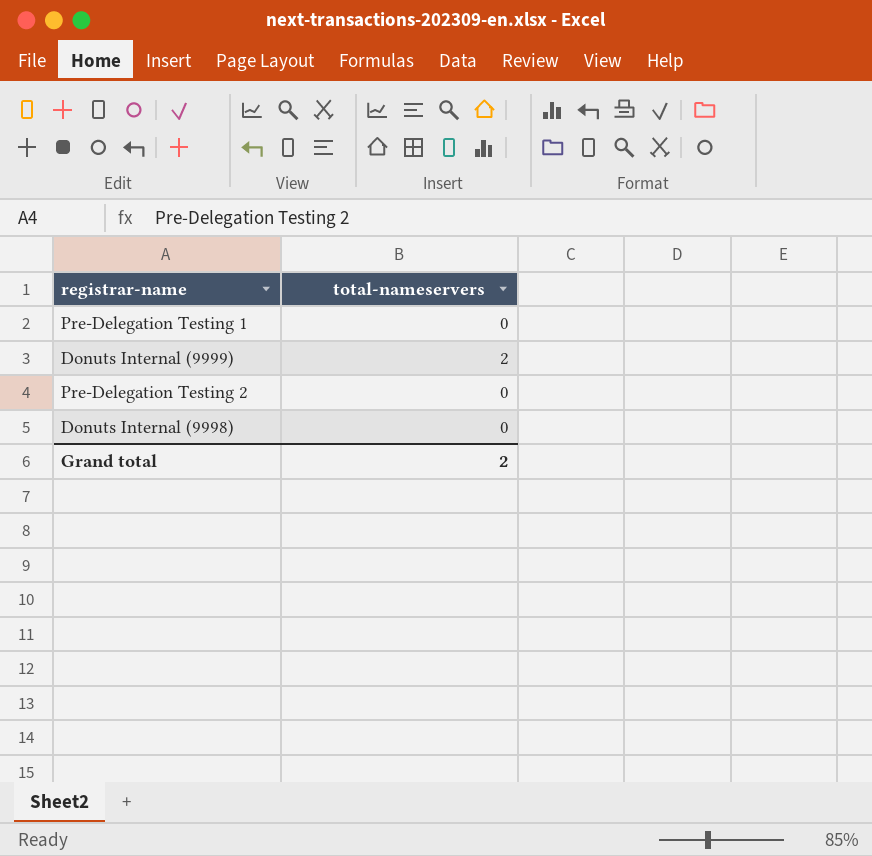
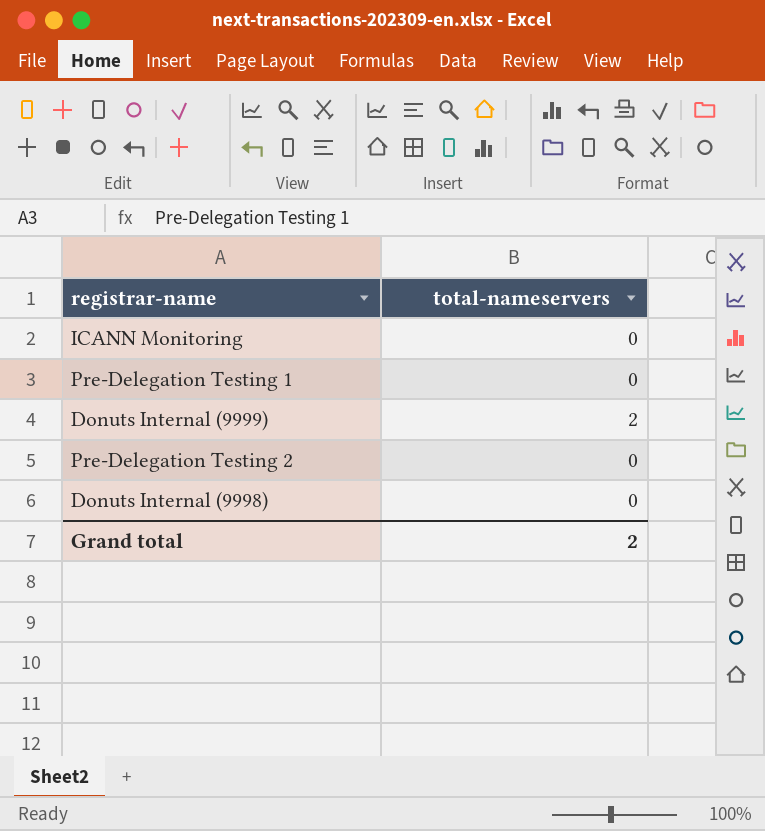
row ICANN Monitoring: none -> 0

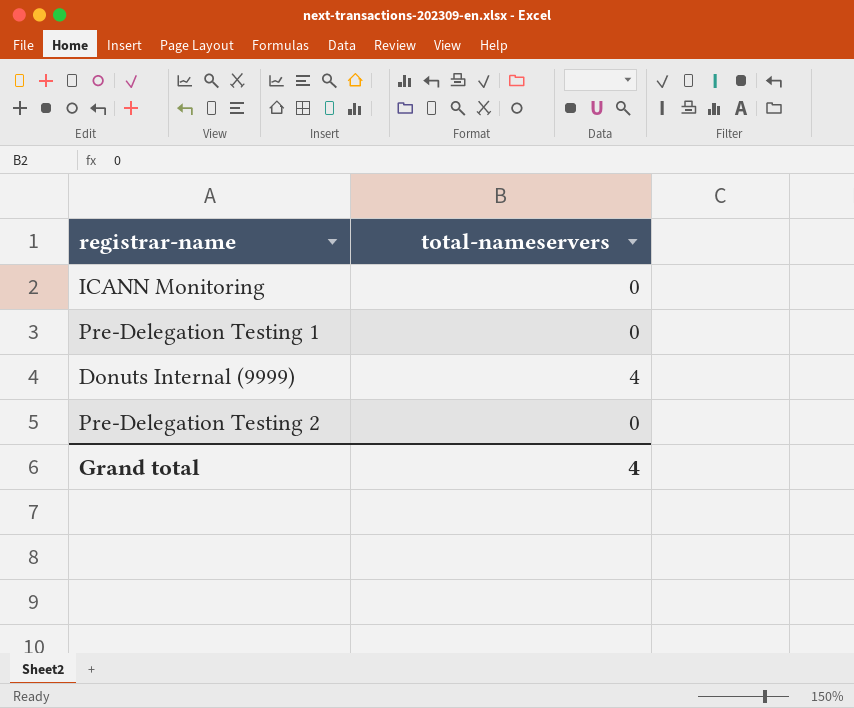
row Donuts Internal (9998): 0 -> none
Donuts Internal (9999) | total-nameservers: 2 -> 4
Grand total | total-nameservers: 2 -> 4

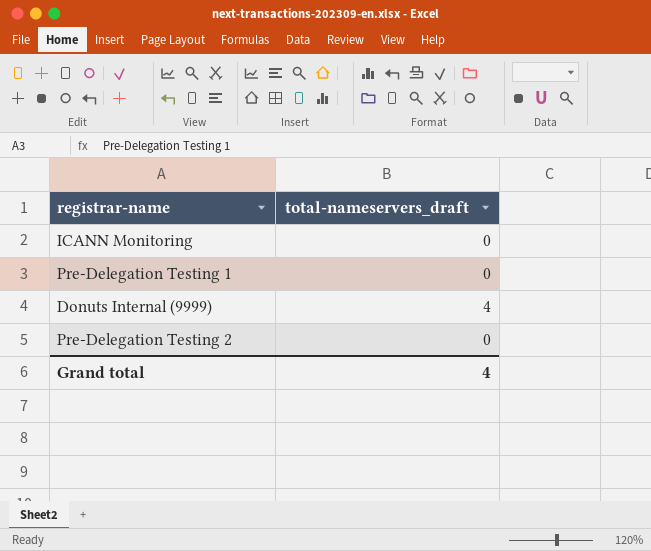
column name: total-nameservers -> total-nameservers_draft

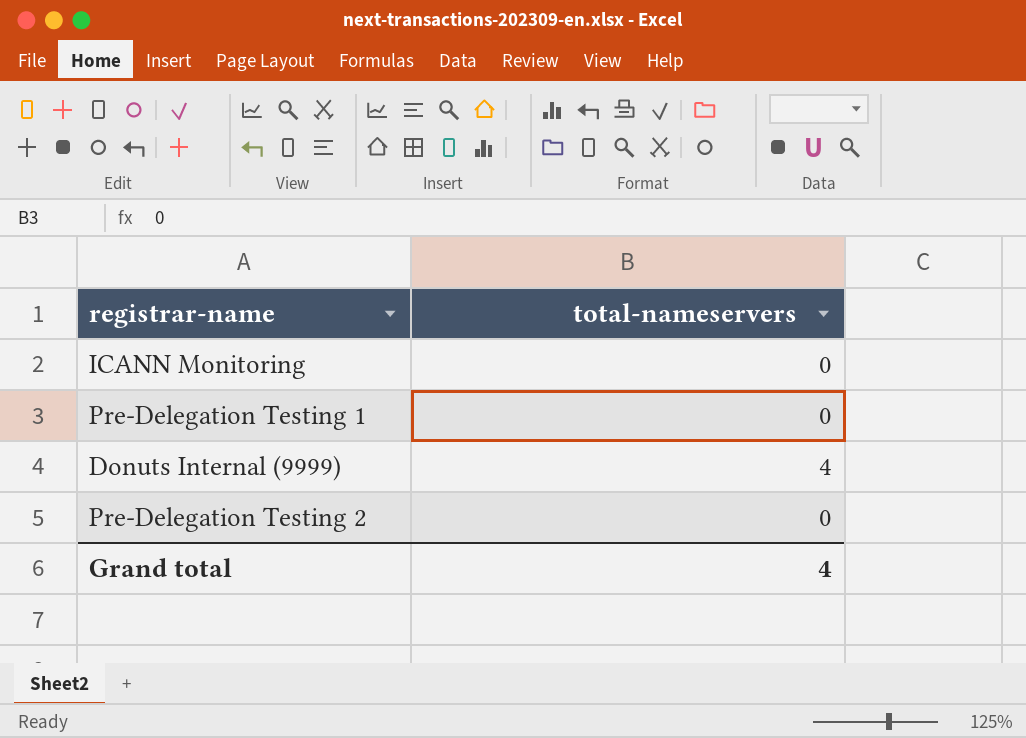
column name: total-nameservers_draft -> total-nameservers

